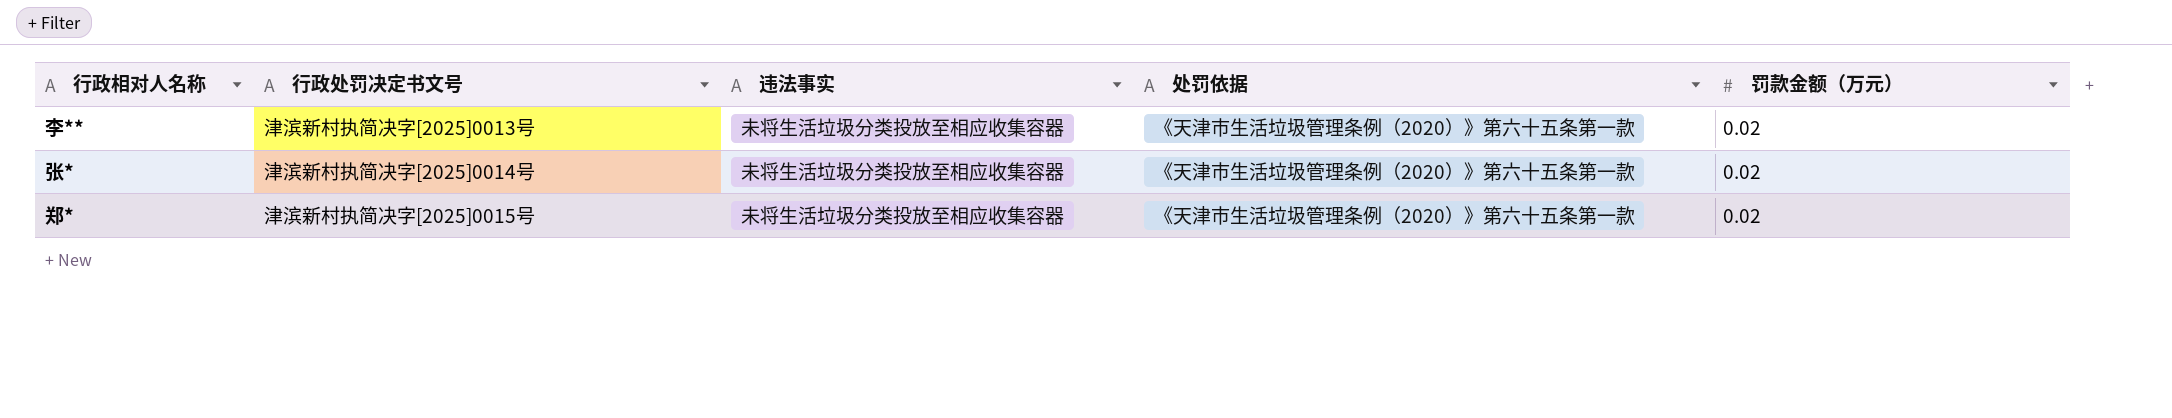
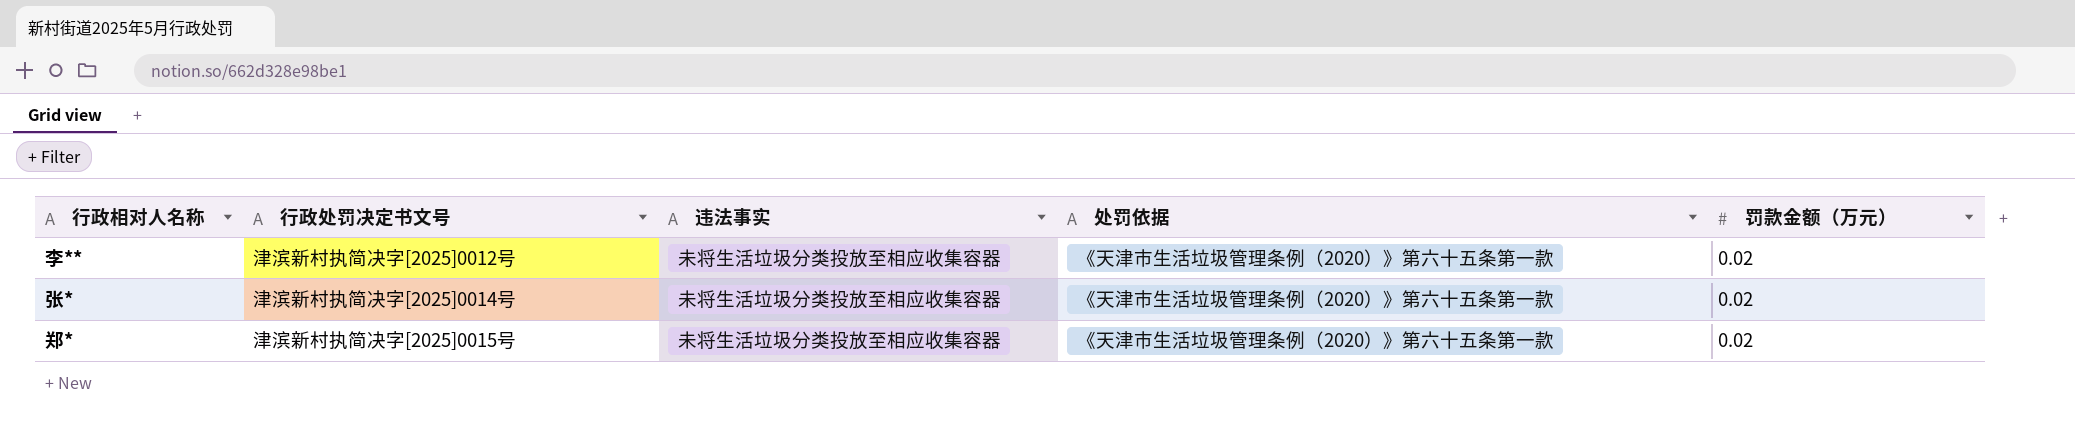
李** | 行政处罚决定书文号: 津滨新村执简决字[2025]0013号 -> 津滨新村执简决字[2025]0012号

